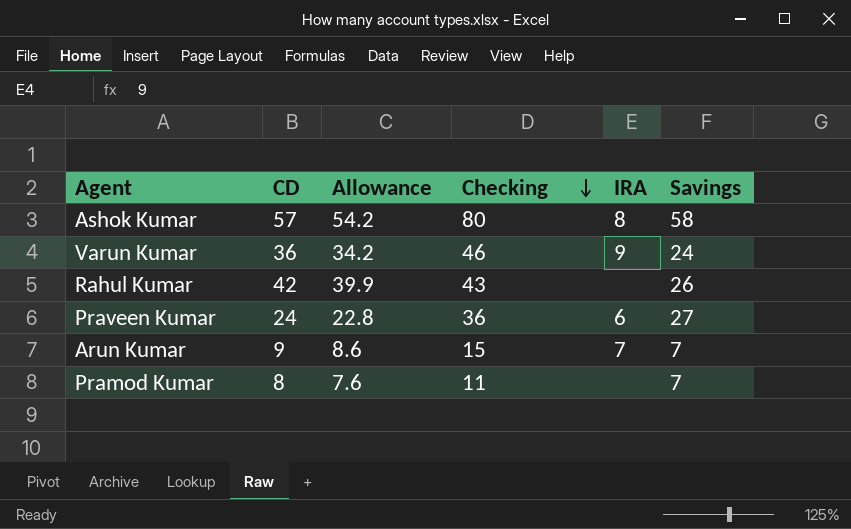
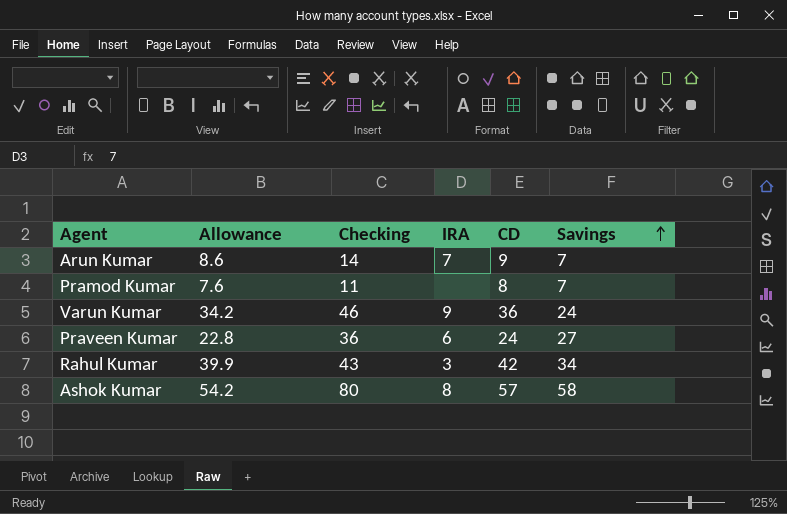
row order: Checking descending -> Savings ascending
column CD | position: 2 -> 5
Arun Kumar | Checking: 15 -> 14
Rahul Kumar | IRA: none -> 3
Rahul Kumar | Savings: 26 -> 34

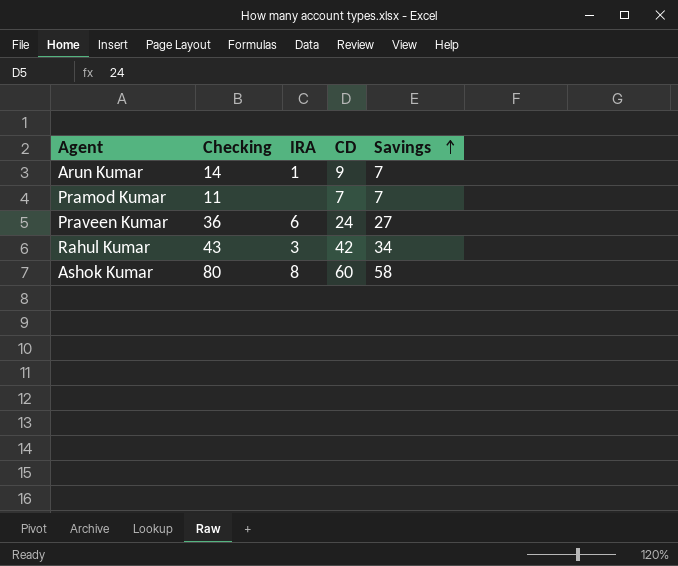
column Allowance | formula: [CD] * 0.95 -> none
row Varun Kumar: 34.2 | 46 | 9 | 36 | 24 -> none
Arun Kumar | IRA: 7 -> 1
Pramod Kumar | CD: 8 -> 7
Ashok Kumar | CD: 57 -> 60

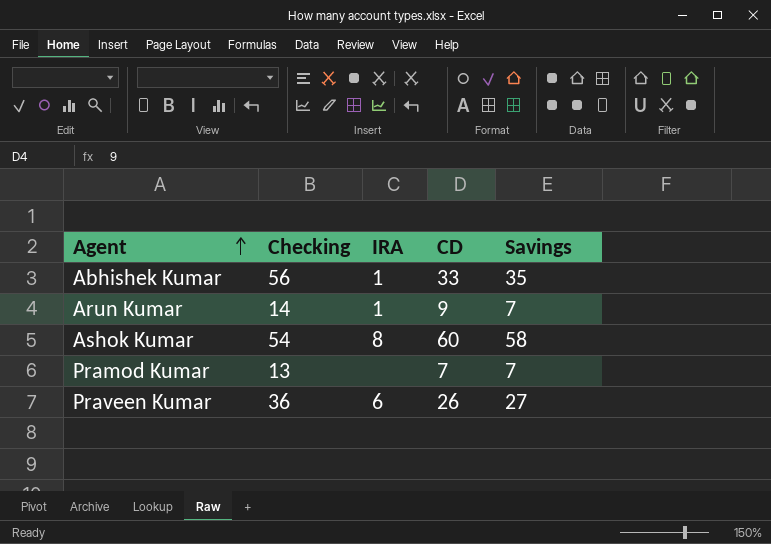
row order: Savings ascending -> Agent ascending
row Rahul Kumar: 43 | 3 | 42 | 34 -> none
row Abhishek Kumar: none -> 56 | 1 | 33 | 35
Ashok Kumar | Checking: 80 -> 54
Pramod Kumar | Checking: 11 -> 13
Praveen Kumar | CD: 24 -> 26

